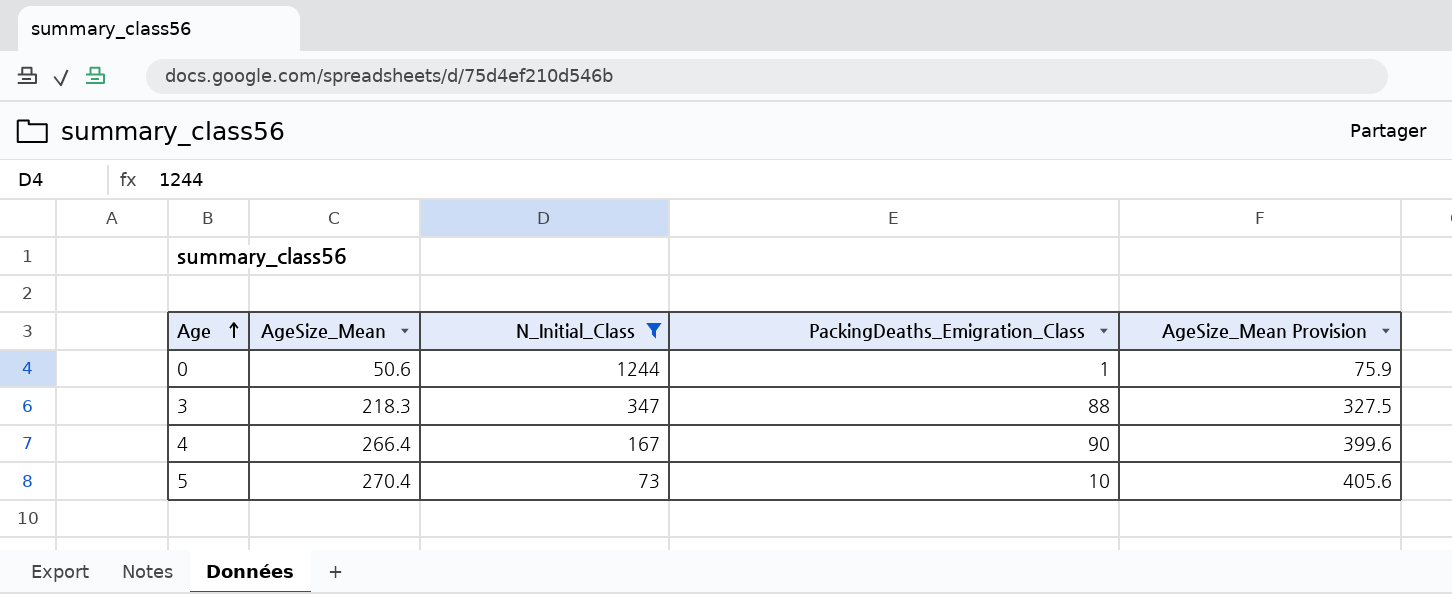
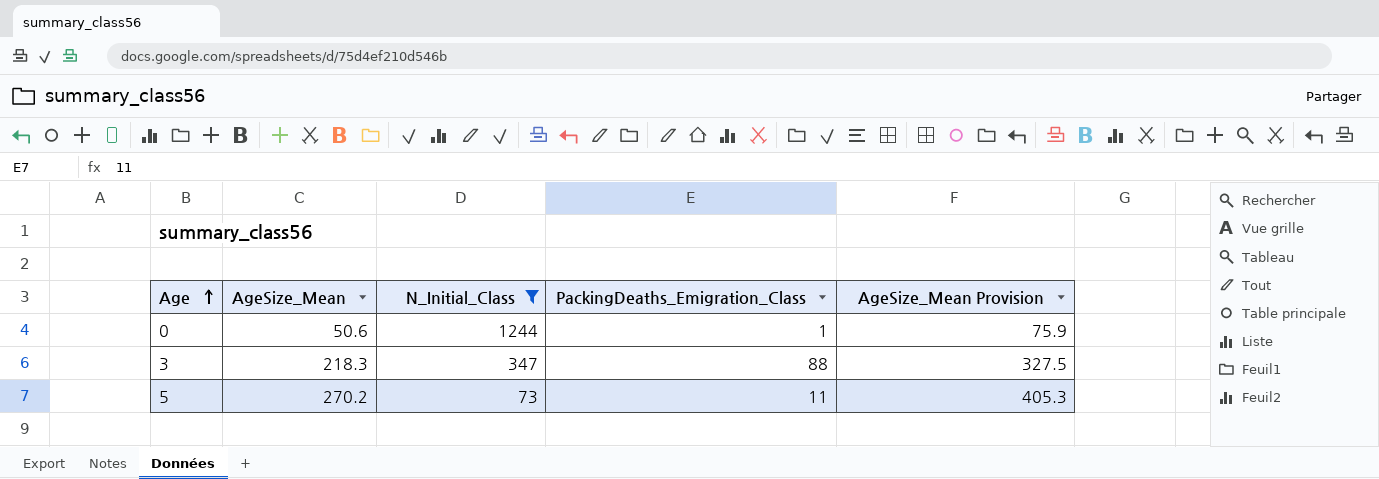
row 4: 266.4 | 167 | 90 | 399.6 -> none
5 | AgeSize_Mean: 270.4 -> 270.2
5 | PackingDeaths_Emigration_Class: 10 -> 11
5 | AgeSize_Mean Provision: 405.6 -> 405.3

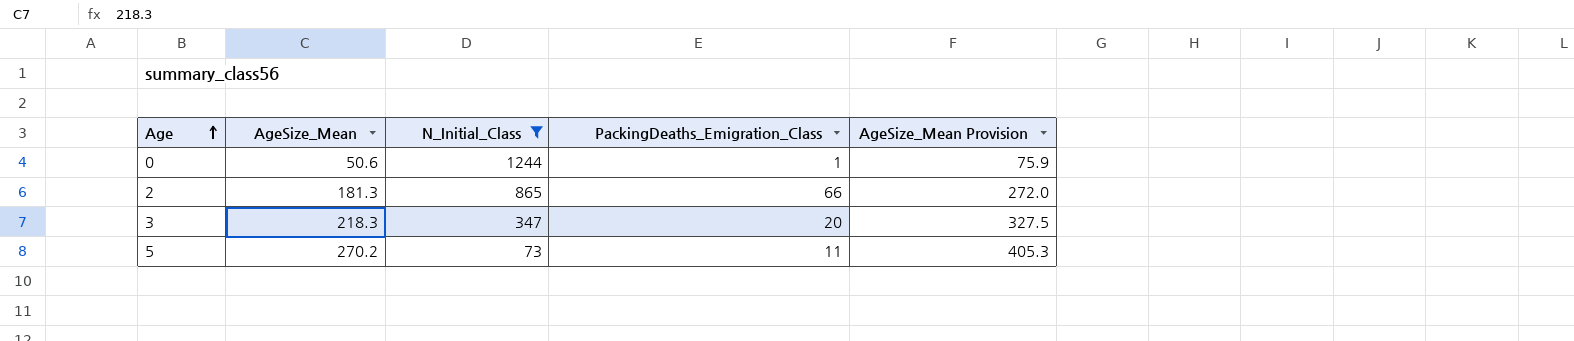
row 2: none -> 181.3 | 865 | 66 | 272.0
3 | PackingDeaths_Emigration_Class: 88 -> 20

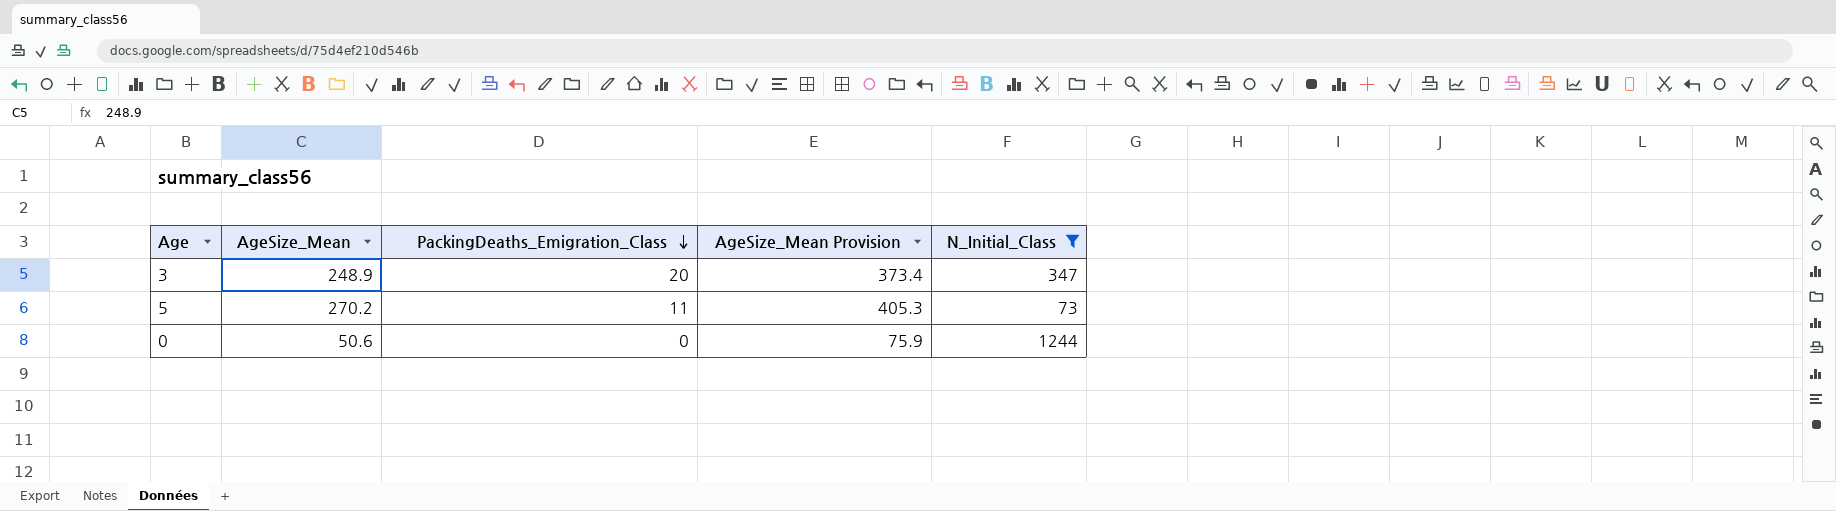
row order: Age ascending -> PackingDeaths_Emigration_Class descending
column N_Initial_Class | position: 3 -> 5
row 2: 181.3 | 865 | 66 | 272.0 -> none
3 | AgeSize_Mean: 218.3 -> 248.9
3 | AgeSize_Mean Provision: 327.5 -> 373.4
0 | PackingDeaths_Emigration_Class: 1 -> 0

